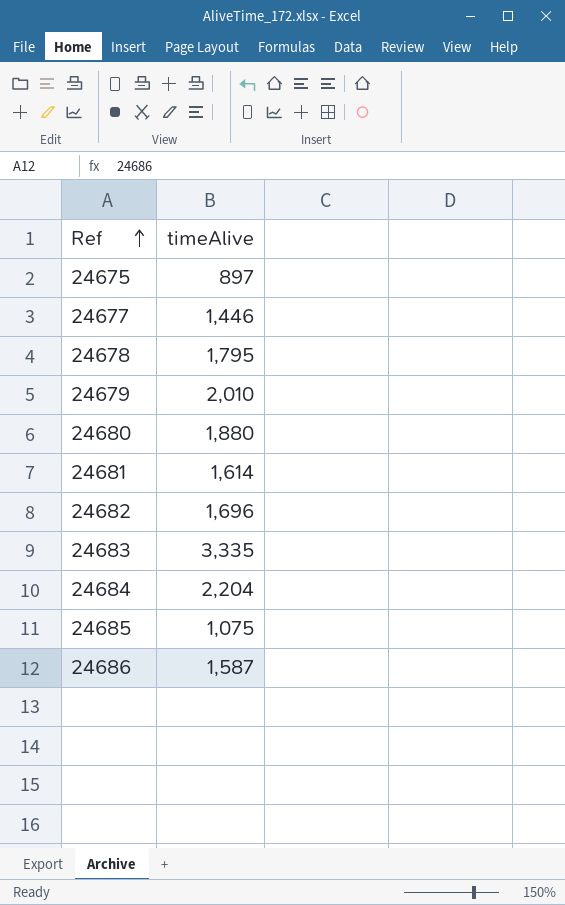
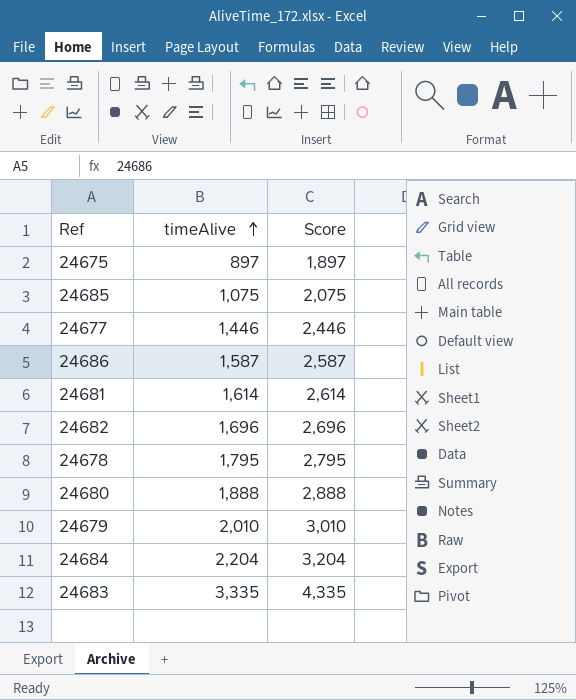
row order: Ref ascending -> timeAlive ascending
column Score | formula: none -> [timeAlive] + 1000
24680 | timeAlive: 1,880 -> 1,888

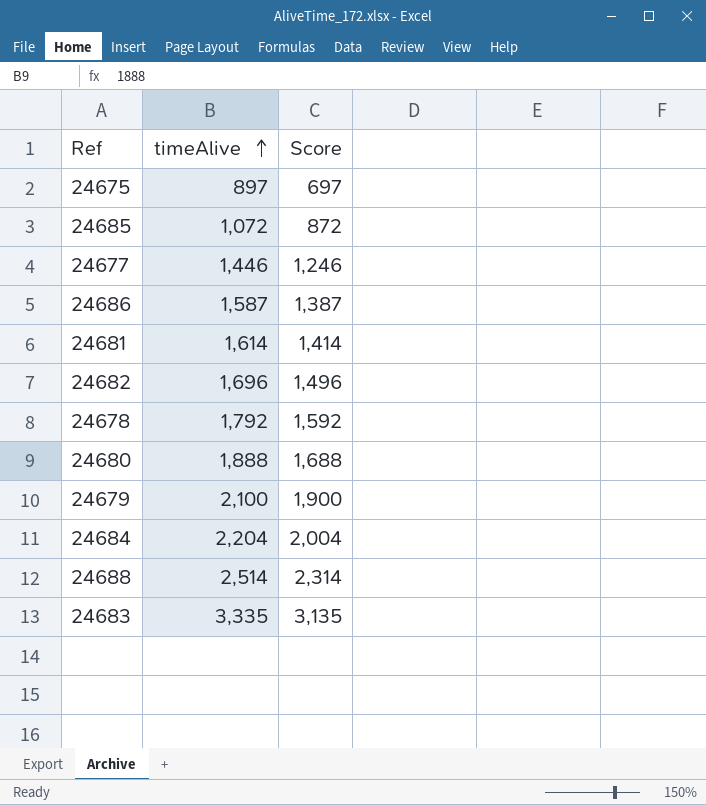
column Score | formula: [timeAlive] + 1000 -> [timeAlive] - 200
24685 | timeAlive: 1,075 -> 1,072
24678 | timeAlive: 1,795 -> 1,792
24679 | timeAlive: 2,010 -> 2,100
row 24688: none -> 2,514 | 2,314

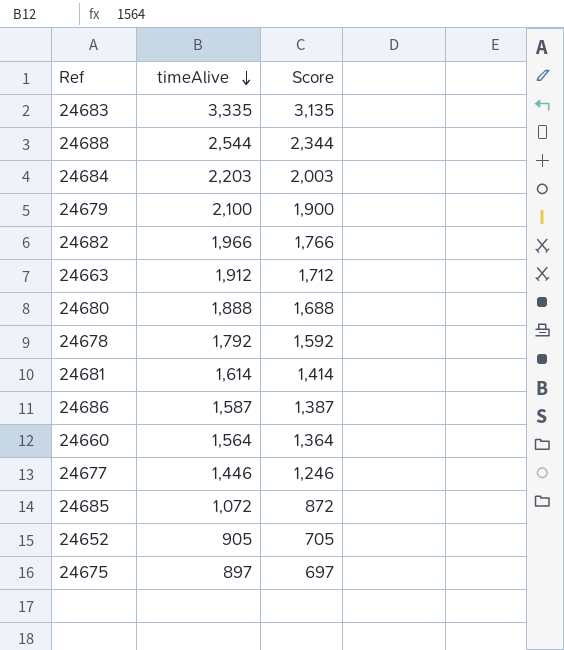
row order: timeAlive ascending -> timeAlive descending
24688 | timeAlive: 2,514 -> 2,544
24688 | Score: 2,314 -> 2,344
24684 | timeAlive: 2,204 -> 2,203
24684 | Score: 2,004 -> 2,003
24682 | timeAlive: 1,696 -> 1,966
24682 | Score: 1,496 -> 1,766
row 24663: none -> 1,912 | 1,712
row 24660: none -> 1,564 | 1,364
row 24652: none -> 905 | 705

